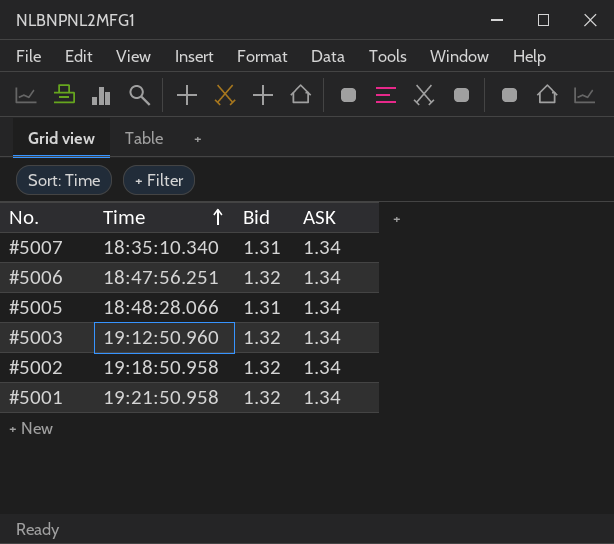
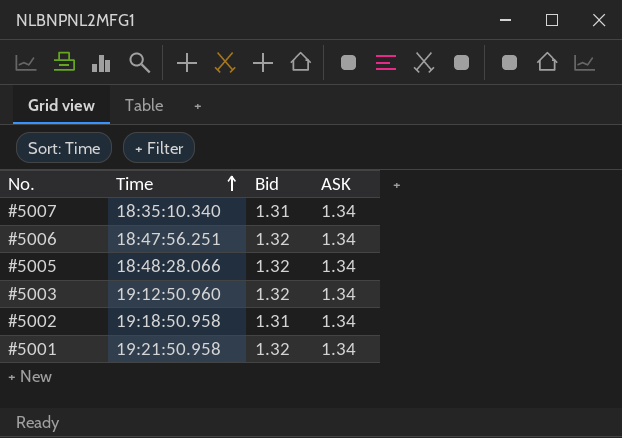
#5005 | Bid: 1.31 -> 1.32
#5002 | Bid: 1.32 -> 1.31

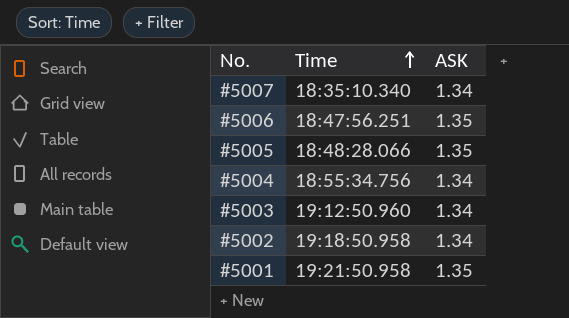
column Bid | position: 3 -> none
#5006 | ASK: 1.34 -> 1.35
#5005 | ASK: 1.34 -> 1.35
row #5004: none -> 18:55:34.756 | 1.34
#5001 | ASK: 1.34 -> 1.35

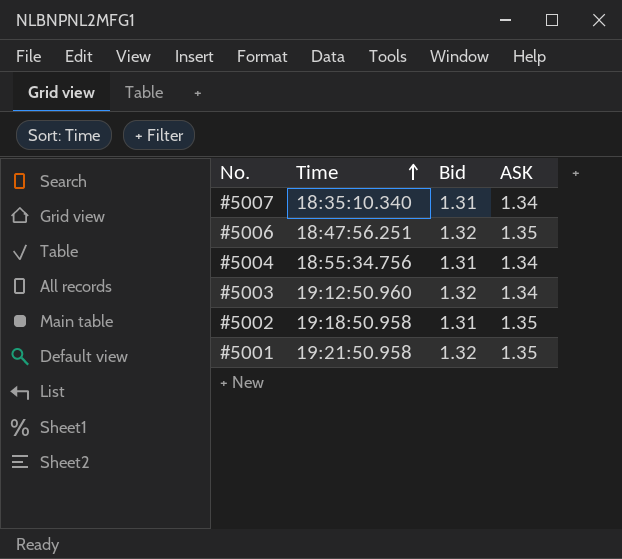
column Bid | position: none -> 3
row #5005: 18:48:28.066 | 1.35 -> none
#5002 | ASK: 1.34 -> 1.35

